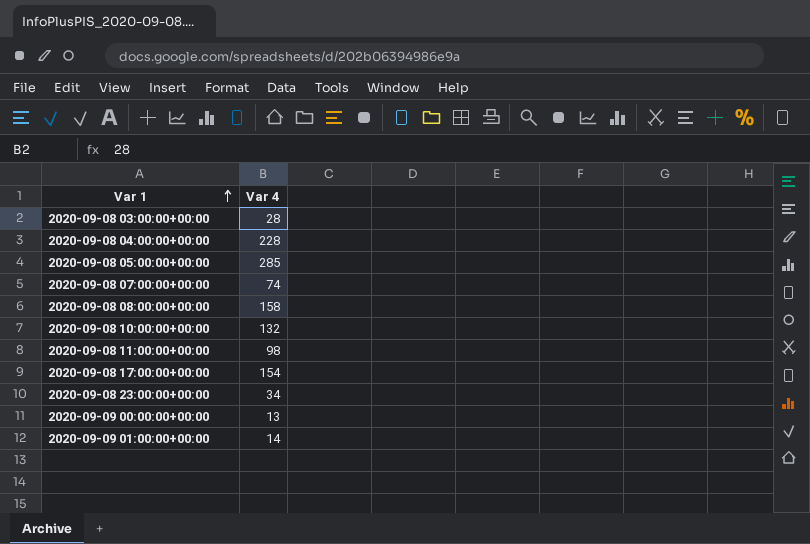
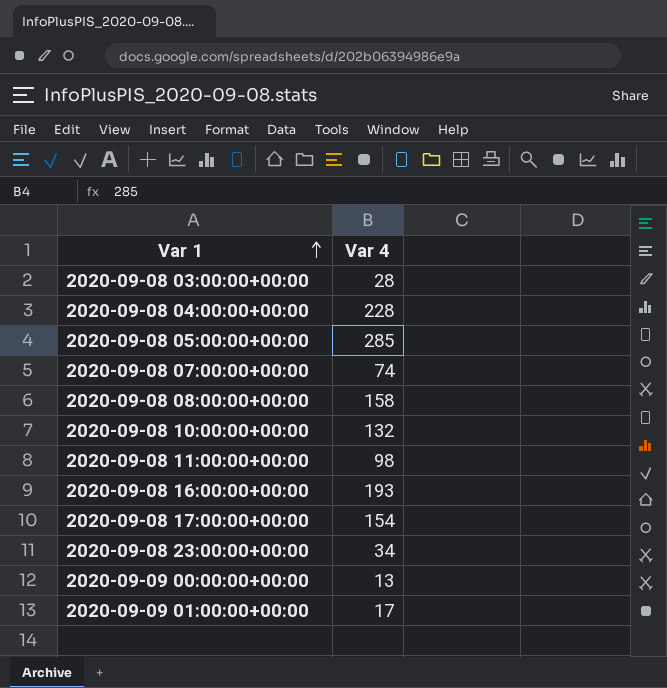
row 2020-09-08 16:00:00+00:00: none -> 193
2020-09-09 01:00:00+00:00 | Var 4: 14 -> 17

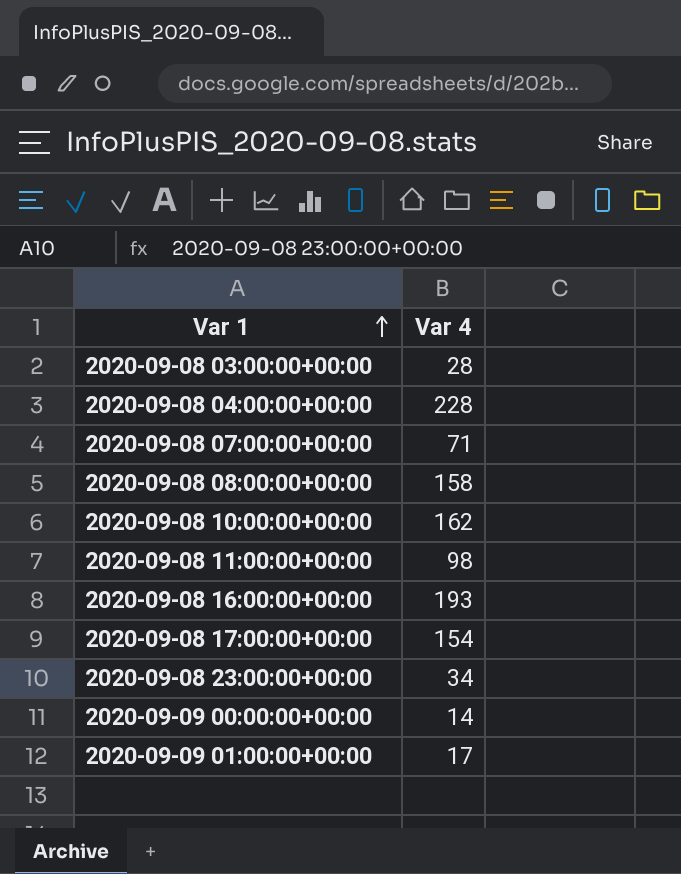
row 2020-09-08 05:00:00+00:00: 285 -> none
2020-09-08 07:00:00+00:00 | Var 4: 74 -> 71
2020-09-08 10:00:00+00:00 | Var 4: 132 -> 162
2020-09-09 00:00:00+00:00 | Var 4: 13 -> 14

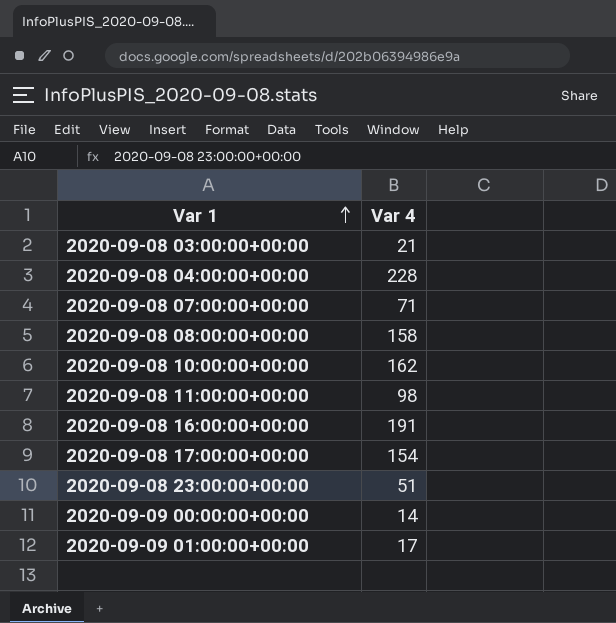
2020-09-08 03:00:00+00:00 | Var 4: 28 -> 21
2020-09-08 16:00:00+00:00 | Var 4: 193 -> 191
2020-09-08 23:00:00+00:00 | Var 4: 34 -> 51

